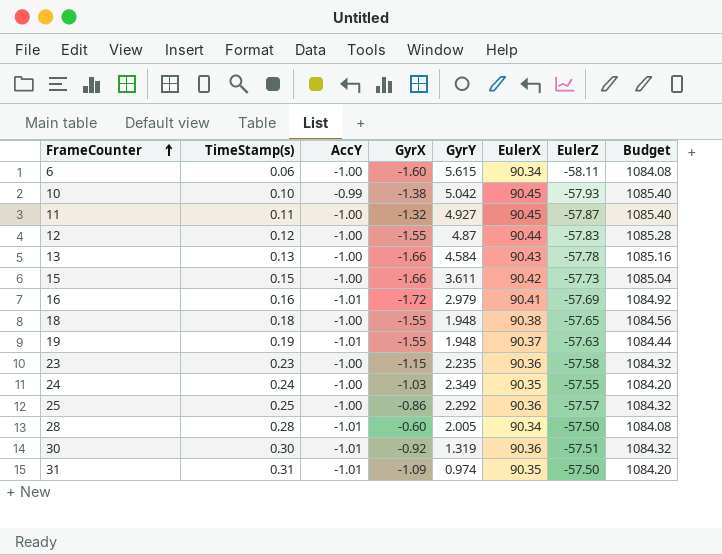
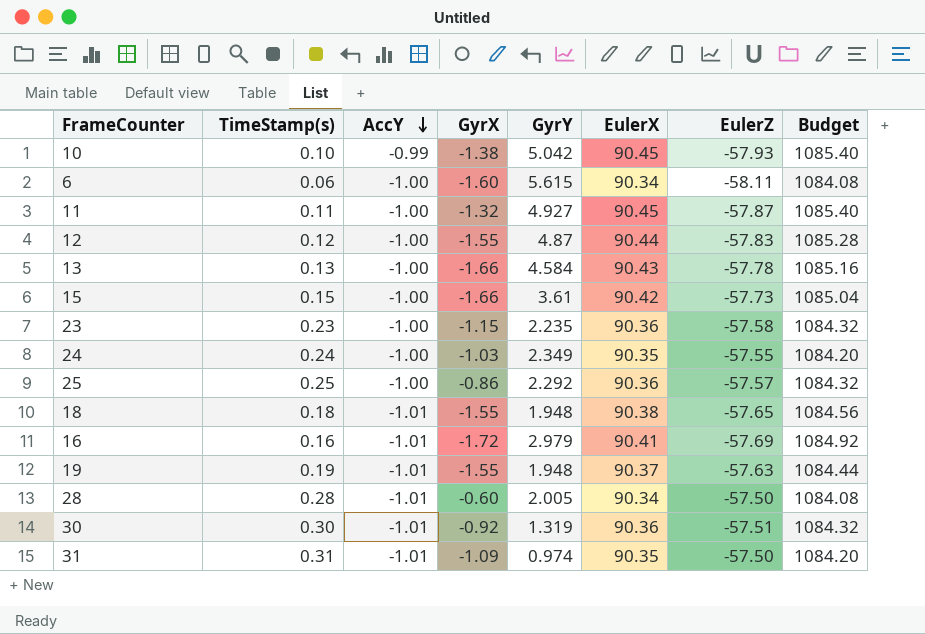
row order: FrameCounter ascending -> AccY descending
15 | GyrY: 3.611 -> 3.61
18 | AccY: -1.00 -> -1.01

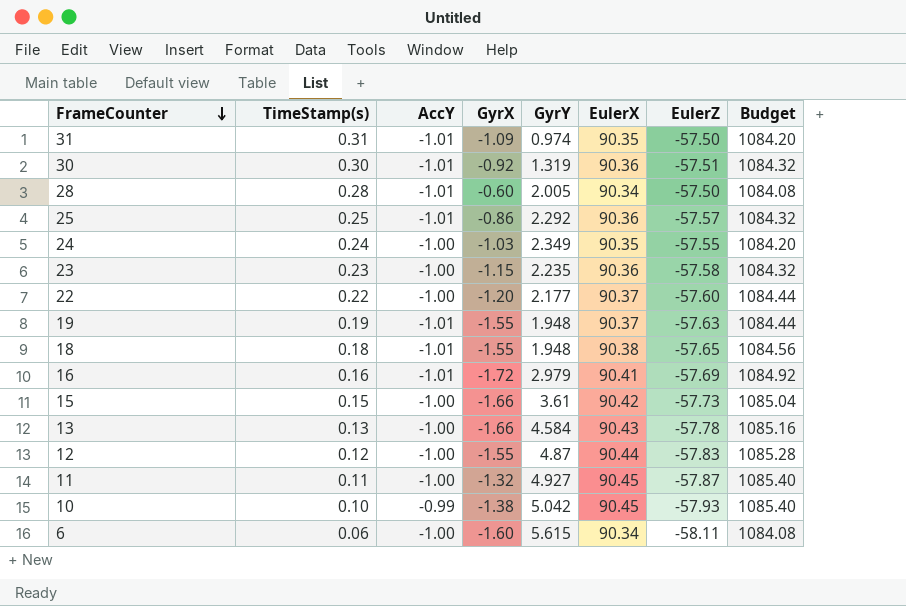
row order: AccY descending -> FrameCounter descending
25 | AccY: -1.00 -> -1.01
row 22: none -> 0.22 | -1.00 | -1.20 | 2.177 | 90.37 | -57.60 | 1084.44

